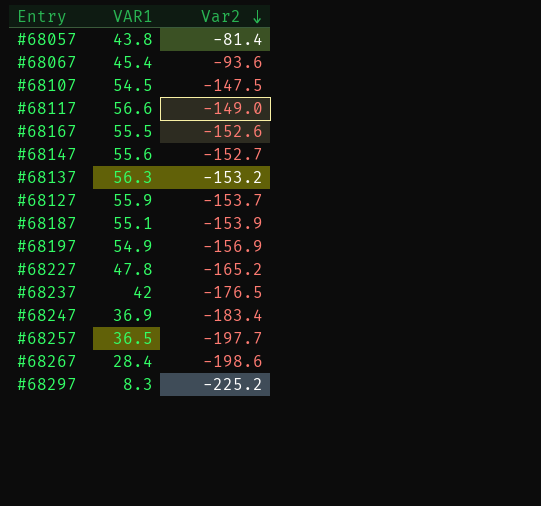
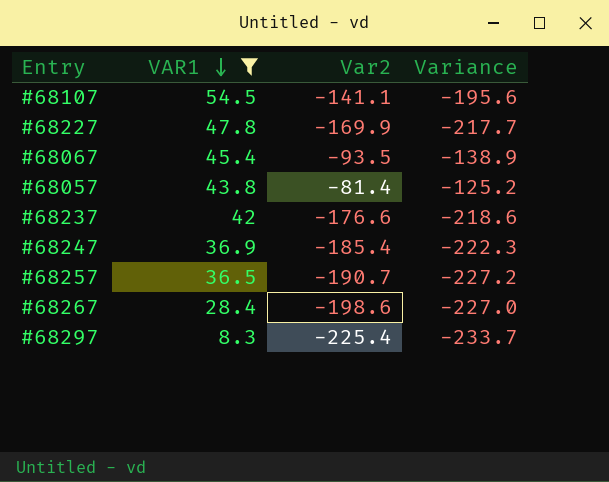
filter: none -> VAR1 <= 54.5
row order: Var2 descending -> VAR1 descending
column Variance | formula: none -> [Var2] - [VAR1]
#68107 | Var2: -147.5 -> -141.1
#68227 | Var2: -165.2 -> -169.9
#68067 | Var2: -93.6 -> -93.5
#68237 | Var2: -176.5 -> -176.6
#68247 | Var2: -183.4 -> -185.4
#68257 | Var2: -197.7 -> -190.7
#68297 | Var2: -225.2 -> -225.4

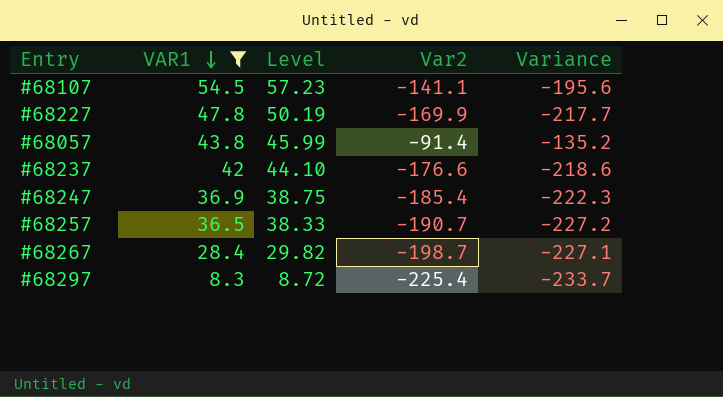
column Level | formula: none -> [VAR1] * 1.05
row #68067: 45.4 | -93.5 | -138.9 -> none
#68057 | Var2: -81.4 -> -91.4
#68057 | Variance: -125.2 -> -135.2
#68267 | Var2: -198.6 -> -198.7
#68267 | Variance: -227.0 -> -227.1

